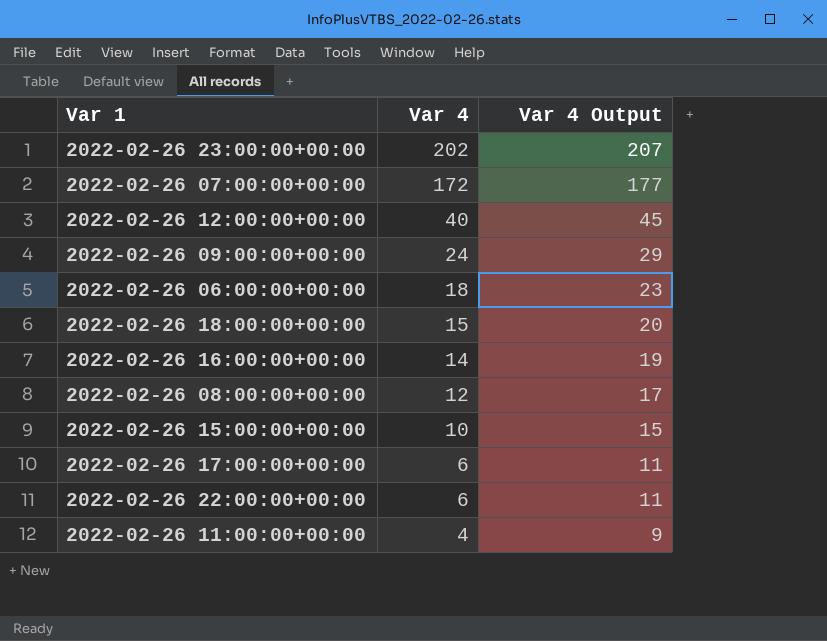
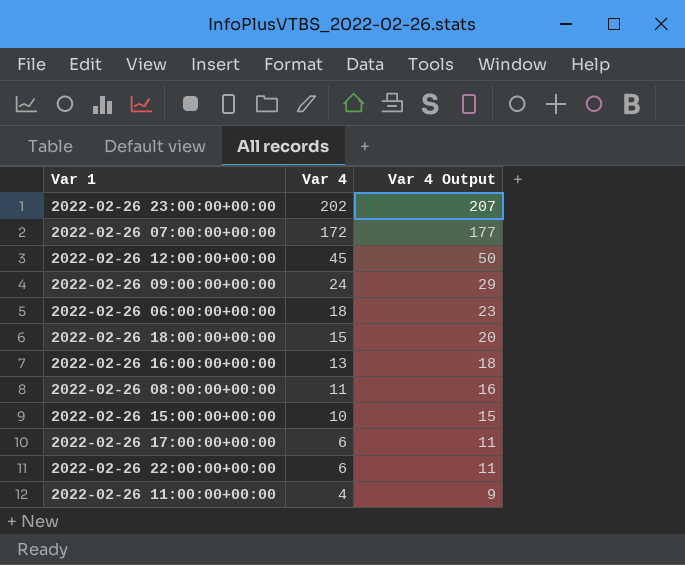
2022-02-26 12:00:00+00:00 | Var 4: 40 -> 45
2022-02-26 12:00:00+00:00 | Var 4 Output: 45 -> 50
2022-02-26 16:00:00+00:00 | Var 4: 14 -> 13
2022-02-26 16:00:00+00:00 | Var 4 Output: 19 -> 18
2022-02-26 08:00:00+00:00 | Var 4: 12 -> 11
2022-02-26 08:00:00+00:00 | Var 4 Output: 17 -> 16

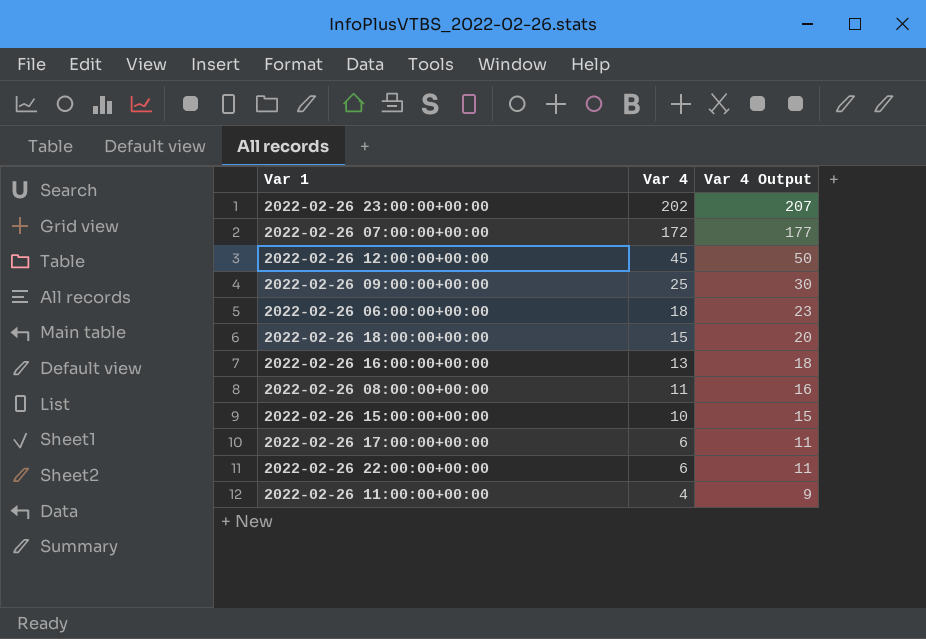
2022-02-26 09:00:00+00:00 | Var 4: 24 -> 25
2022-02-26 09:00:00+00:00 | Var 4 Output: 29 -> 30

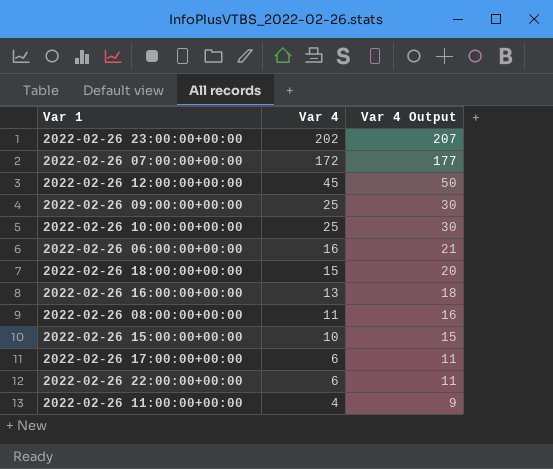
row 2022-02-26 10:00:00+00:00: none -> 25 | 30
2022-02-26 06:00:00+00:00 | Var 4: 18 -> 16
2022-02-26 06:00:00+00:00 | Var 4 Output: 23 -> 21

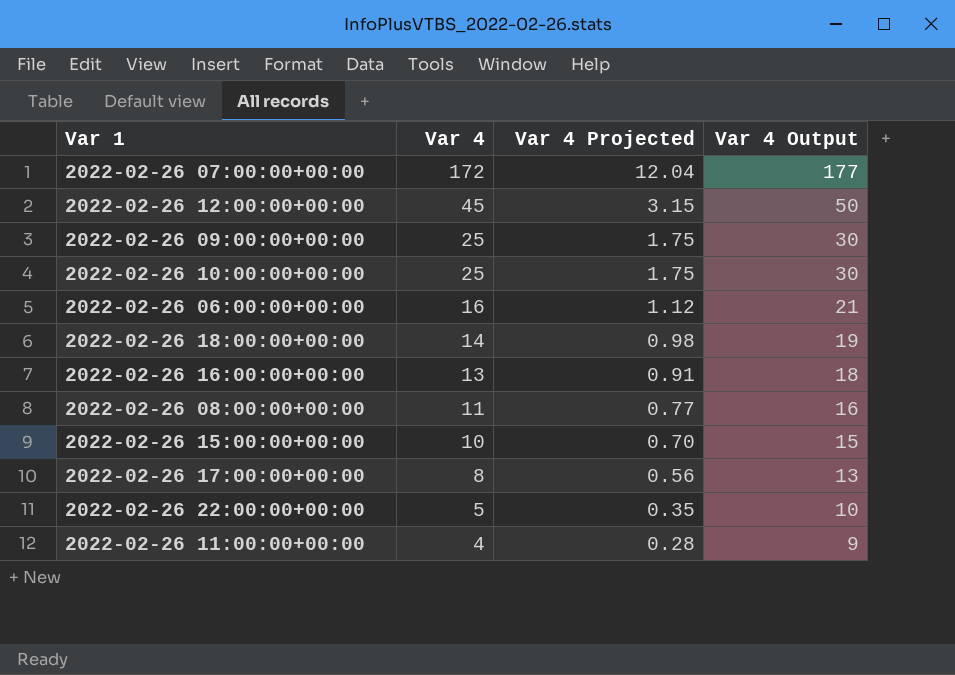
column Var 4 Projected | formula: none -> [Var 4] * 0.07
row 2022-02-26 23:00:00+00:00: 202 | 207 -> none
2022-02-26 18:00:00+00:00 | Var 4: 15 -> 14
2022-02-26 18:00:00+00:00 | Var 4 Output: 20 -> 19
2022-02-26 17:00:00+00:00 | Var 4: 6 -> 8
2022-02-26 17:00:00+00:00 | Var 4 Output: 11 -> 13
2022-02-26 22:00:00+00:00 | Var 4: 6 -> 5
2022-02-26 22:00:00+00:00 | Var 4 Output: 11 -> 10

